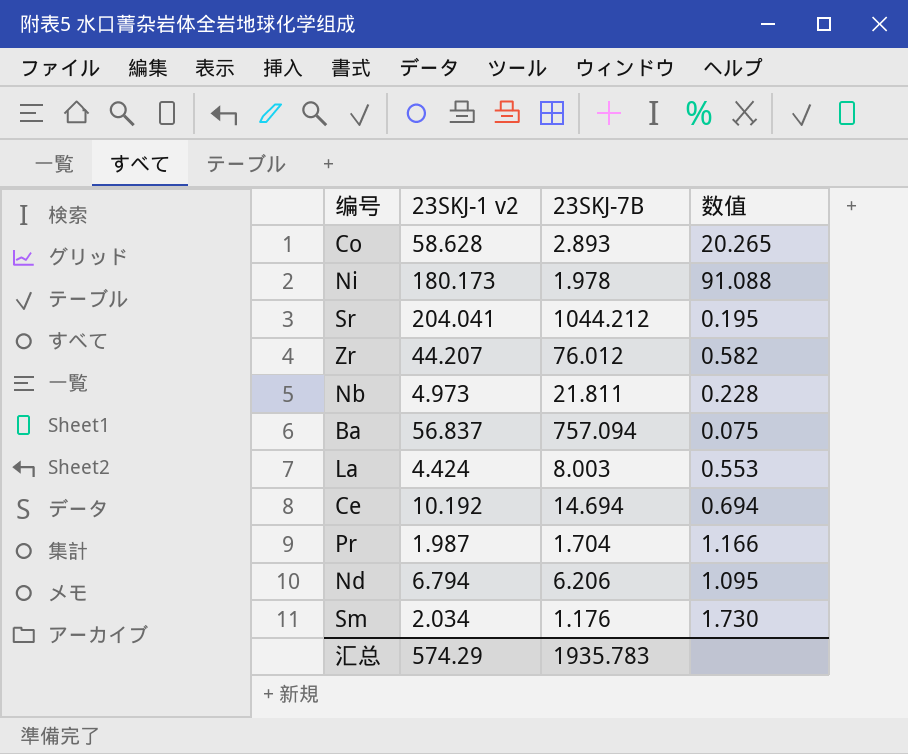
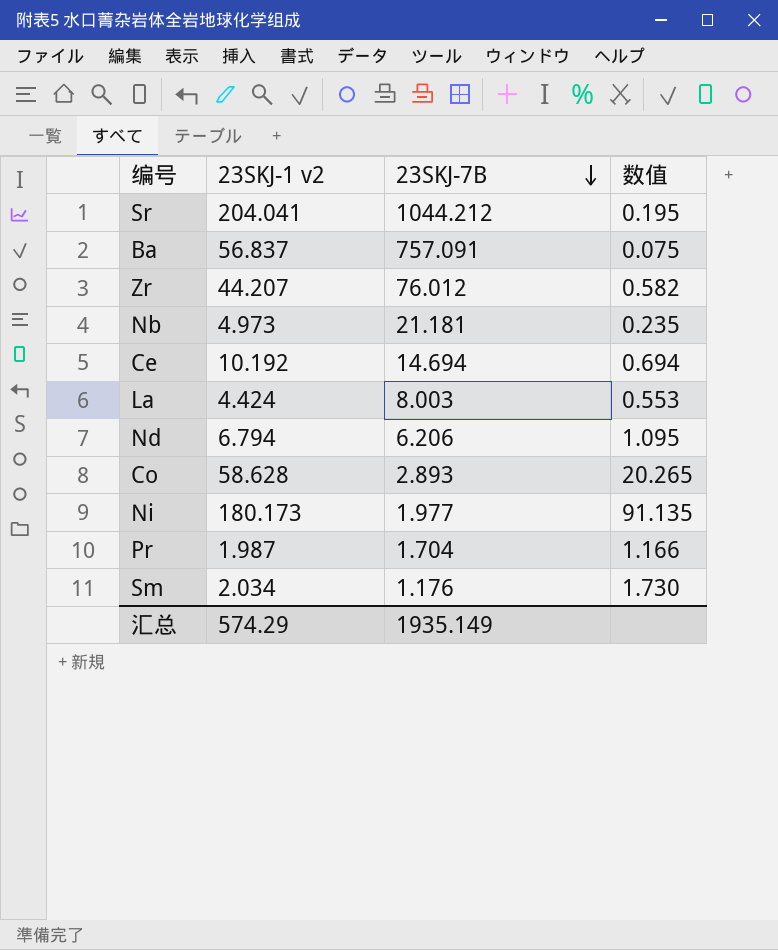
row order: none -> 23SKJ-7B descending
Ba | 23SKJ-7B: 757.094 -> 757.091
Nb | 23SKJ-7B: 21.811 -> 21.181
Nb | 数值: 0.228 -> 0.235
Ni | 23SKJ-7B: 1.978 -> 1.977
Ni | 数值: 91.088 -> 91.135
汇总 | 23SKJ-7B: 1935.783 -> 1935.149

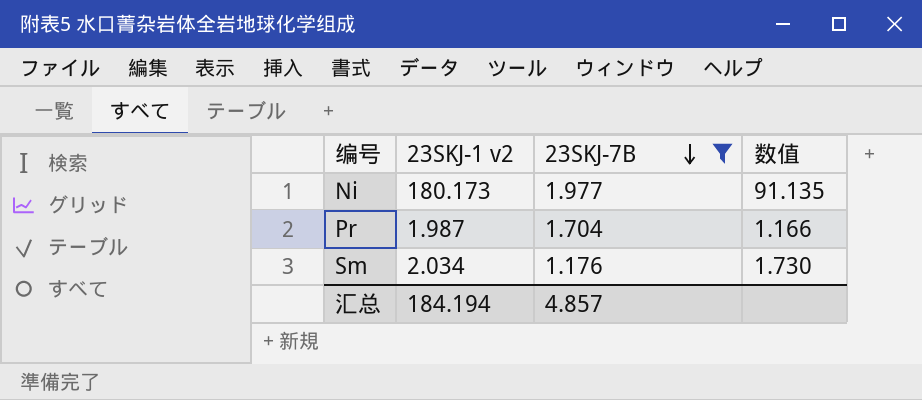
filter: none -> 23SKJ-7B <= 1.977
汇总 | 23SKJ-1 v2: 574.29 -> 184.194
汇总 | 23SKJ-7B: 1935.149 -> 4.857

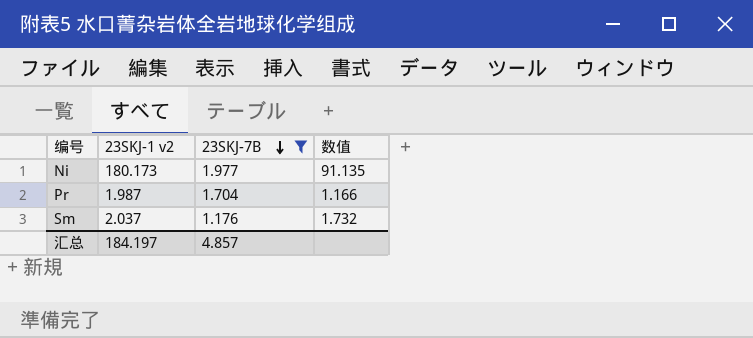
Sm | 23SKJ-1 v2: 2.034 -> 2.037
Sm | 数值: 1.730 -> 1.732
汇总 | 23SKJ-1 v2: 184.194 -> 184.197

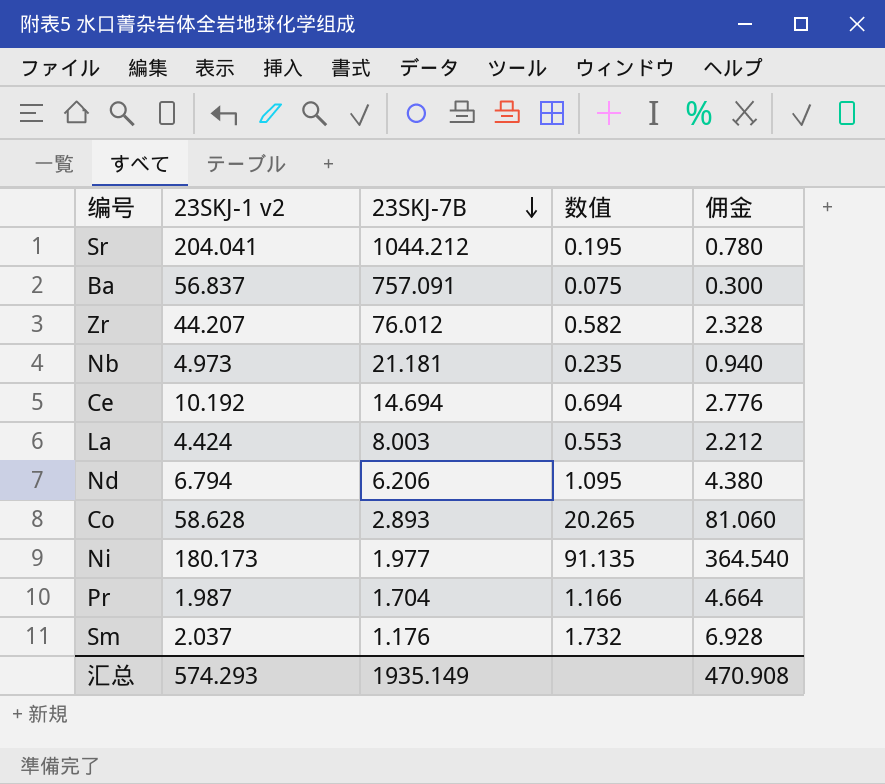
filter: 23SKJ-7B <= 1.977 -> none
column 佣金 | formula: none -> [数值] * 4
汇总 | 23SKJ-1 v2: 184.197 -> 574.293
汇总 | 23SKJ-7B: 4.857 -> 1935.149

